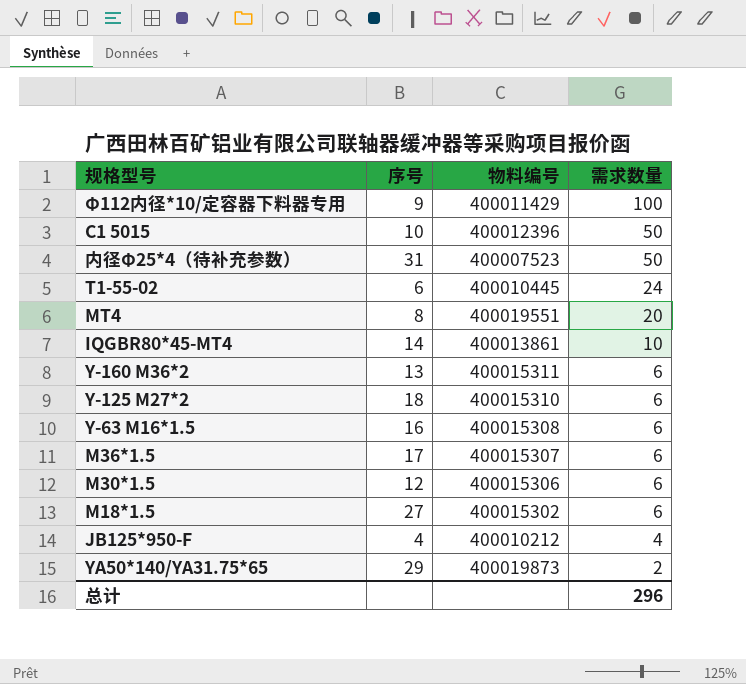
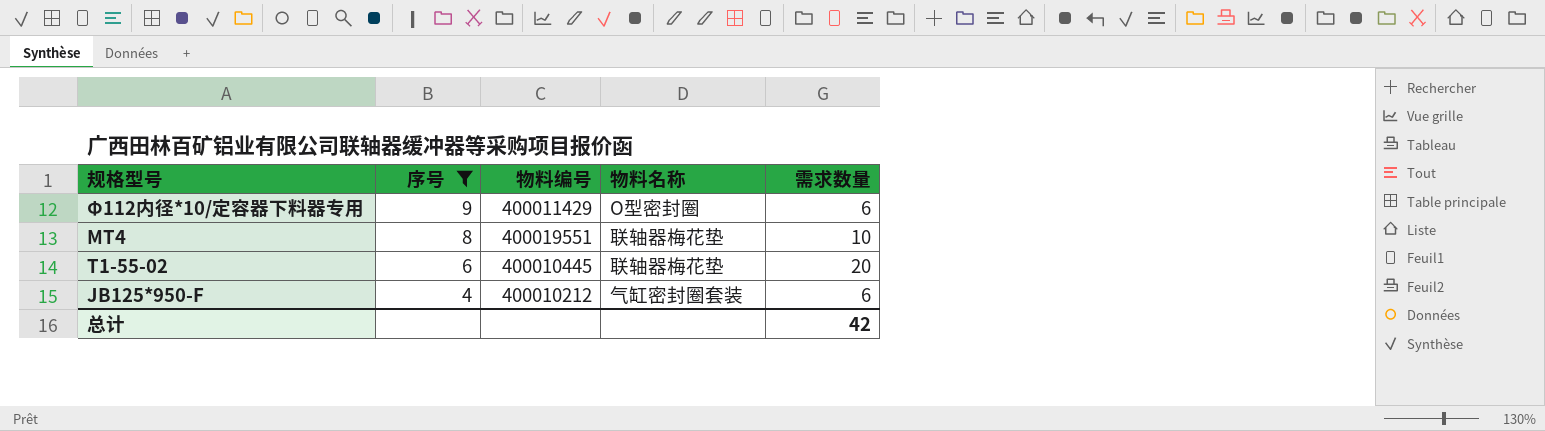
filter: none -> 序号 <= 9
row order: 需求数量 descending -> 序号 descending
column 物料名称 | position: none -> 4
Φ112内径*10/定容器下料器专用 | 需求数量: 100 -> 6
MT4 | 需求数量: 20 -> 10
T1-55-02 | 需求数量: 24 -> 20
JB125*950-F | 需求数量: 4 -> 6
总计 | 需求数量: 296 -> 42

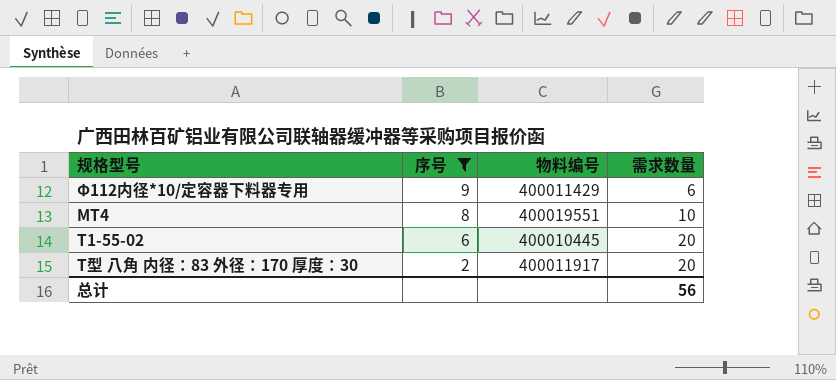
column 物料名称 | position: 4 -> none
row JB125*950-F: 4 | 400010212 | 气缸密封圈套装 | 6 -> none
row T型 八角 内径：83 外径：170 厚度：30: none -> 2 | 400011917 | 20
总计 | 需求数量: 42 -> 56

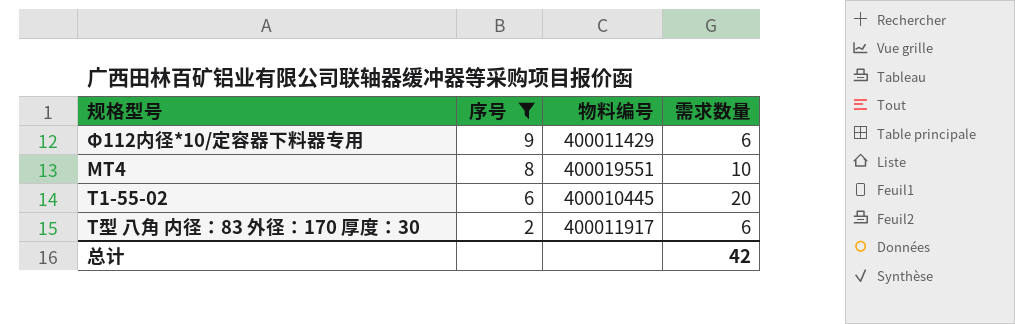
T型 八角 内径：83 外径：170 厚度：30 | 需求数量: 20 -> 6
总计 | 需求数量: 56 -> 42

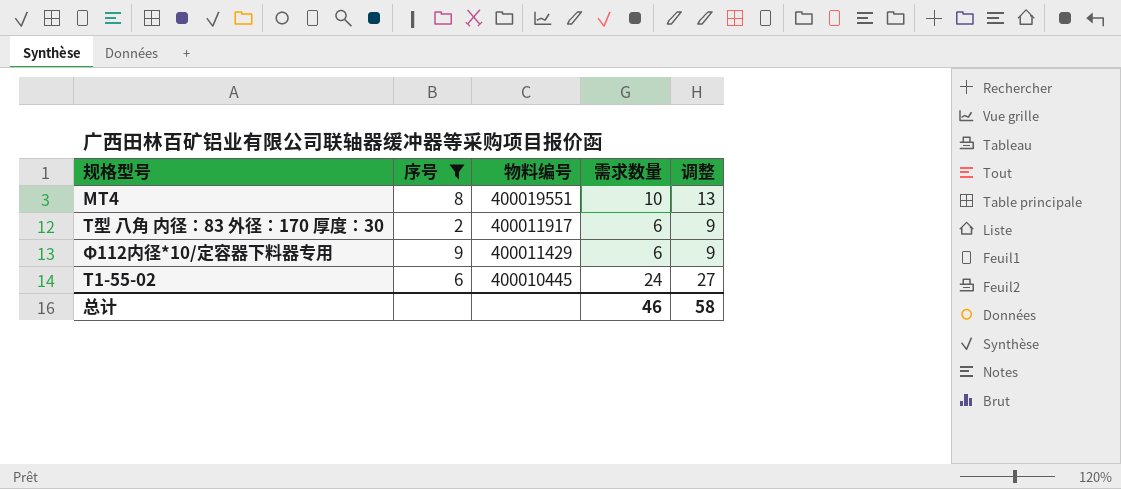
row order: 序号 descending -> 物料编号 descending
column 调整 | formula: none -> [需求数量] + 3
T1-55-02 | 需求数量: 20 -> 24
总计 | 需求数量: 42 -> 46

